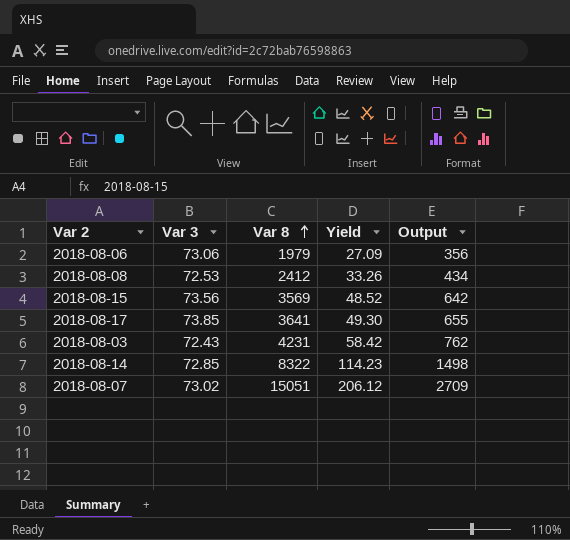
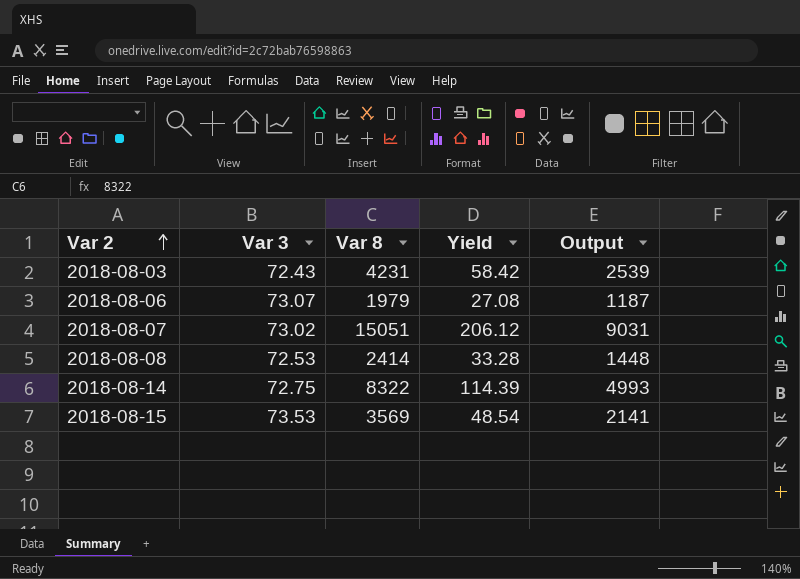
row order: Var 8 ascending -> Var 2 ascending
column Output | formula: [Var 8] * 0.18 -> [Var 8] * 0.6
row 2018-08-17: 73.85 | 3641 | 49.30 | 655 -> none
2018-08-06 | Var 3: 73.06 -> 73.07
2018-08-06 | Yield: 27.09 -> 27.08
2018-08-08 | Var 8: 2412 -> 2414
2018-08-08 | Yield: 33.26 -> 33.28
2018-08-14 | Var 3: 72.85 -> 72.75
2018-08-14 | Yield: 114.23 -> 114.39
2018-08-15 | Var 3: 73.56 -> 73.53
2018-08-15 | Yield: 48.52 -> 48.54

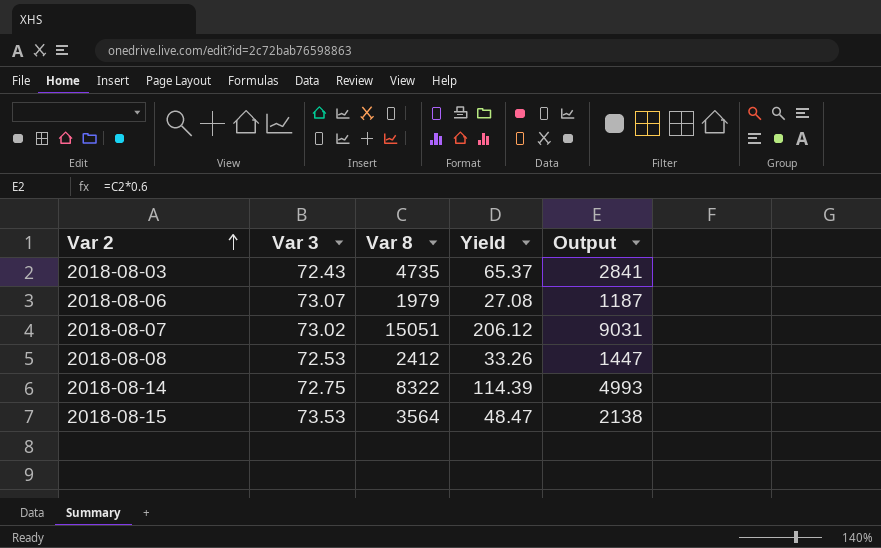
2018-08-03 | Var 8: 4231 -> 4735
2018-08-03 | Yield: 58.42 -> 65.37
2018-08-03 | Output: 2539 -> 2841
2018-08-08 | Var 8: 2414 -> 2412
2018-08-08 | Yield: 33.28 -> 33.26
2018-08-08 | Output: 1448 -> 1447
2018-08-15 | Var 8: 3569 -> 3564
2018-08-15 | Yield: 48.54 -> 48.47
2018-08-15 | Output: 2141 -> 2138

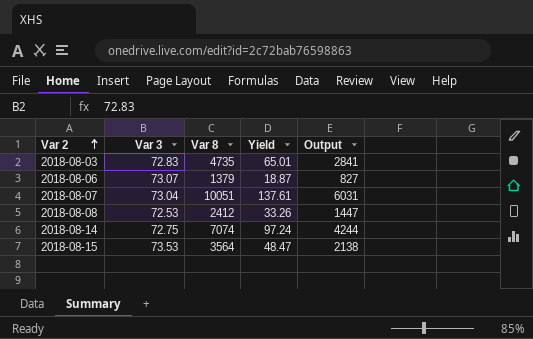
2018-08-03 | Var 3: 72.43 -> 72.83
2018-08-03 | Yield: 65.37 -> 65.01
2018-08-06 | Var 8: 1979 -> 1379
2018-08-06 | Yield: 27.08 -> 18.87
2018-08-06 | Output: 1187 -> 827
2018-08-07 | Var 3: 73.02 -> 73.04
2018-08-07 | Var 8: 15051 -> 10051
2018-08-07 | Yield: 206.12 -> 137.61
2018-08-07 | Output: 9031 -> 6031
2018-08-14 | Var 8: 8322 -> 7074
2018-08-14 | Yield: 114.39 -> 97.24
2018-08-14 | Output: 4993 -> 4244

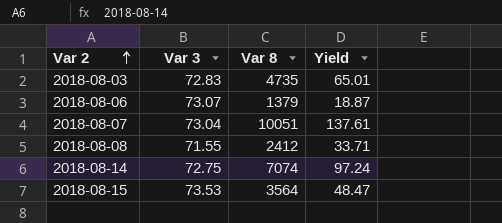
column Output | formula: [Var 8] * 0.6 -> none
2018-08-08 | Var 3: 72.53 -> 71.55
2018-08-08 | Yield: 33.26 -> 33.71

